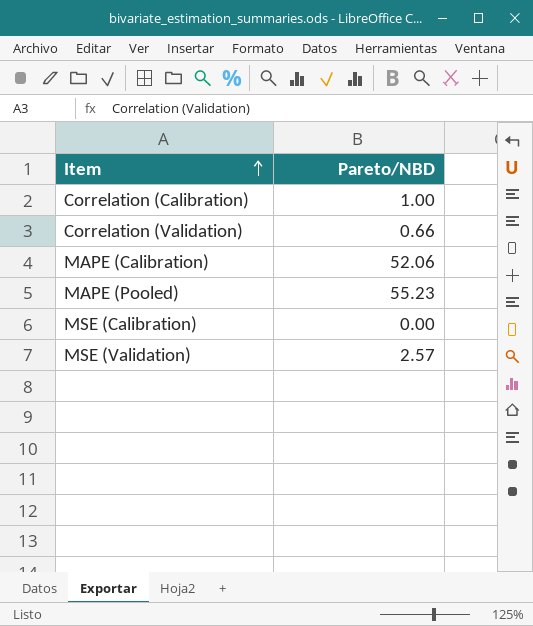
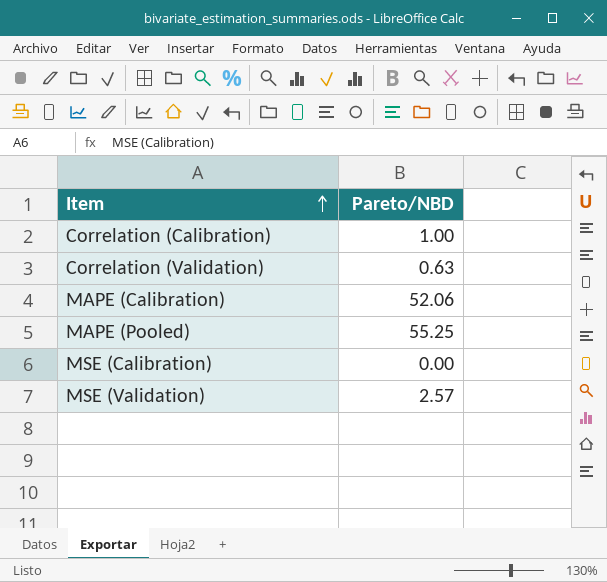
Correlation (Validation) | Pareto/NBD: 0.66 -> 0.63
MAPE (Pooled) | Pareto/NBD: 55.23 -> 55.25

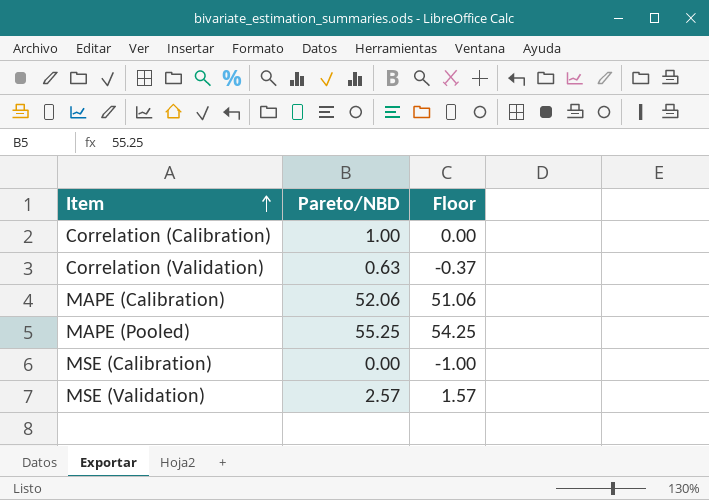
column Floor | formula: none -> [Pareto/NBD] - 1

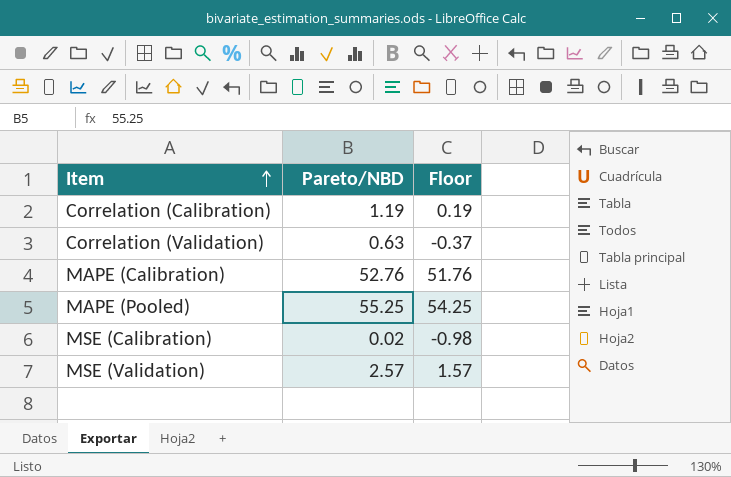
Correlation (Calibration) | Pareto/NBD: 1.00 -> 1.19
Correlation (Calibration) | Floor: 0.00 -> 0.19
MAPE (Calibration) | Pareto/NBD: 52.06 -> 52.76
MAPE (Calibration) | Floor: 51.06 -> 51.76
MSE (Calibration) | Pareto/NBD: 0.00 -> 0.02
MSE (Calibration) | Floor: -1.00 -> -0.98

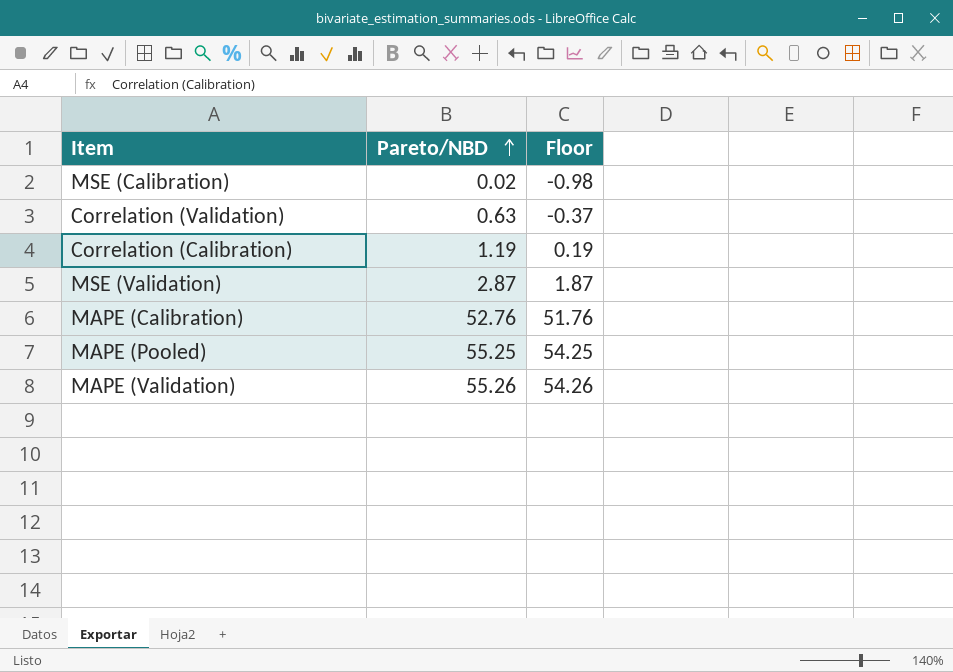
row order: Item ascending -> Pareto/NBD ascending
MSE (Validation) | Pareto/NBD: 2.57 -> 2.87
MSE (Validation) | Floor: 1.57 -> 1.87
row MAPE (Validation): none -> 55.26 | 54.26

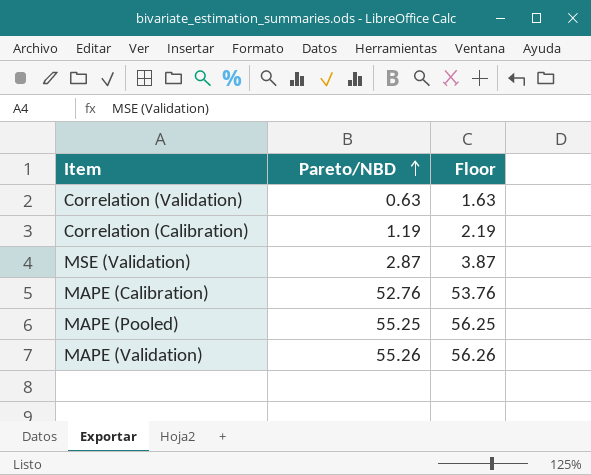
column Floor | formula: [Pareto/NBD] - 1 -> [Pareto/NBD] + 1
row MSE (Calibration): 0.02 | -0.98 -> none

